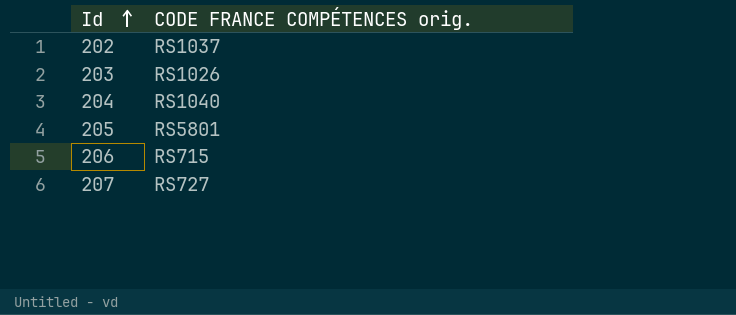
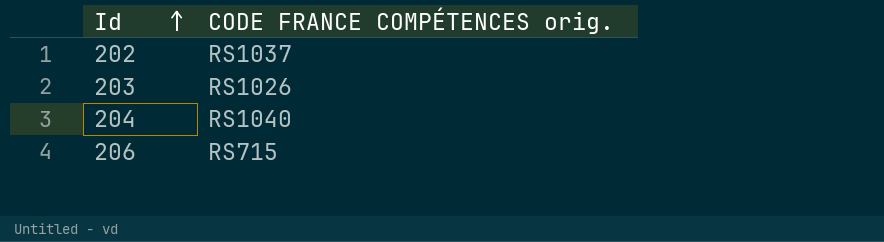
row 205: RS5801 -> none
row 207: RS727 -> none

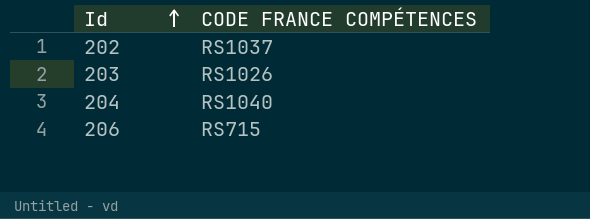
column name: CODE FRANCE COMPÉTENCES orig. -> CODE FRANCE COMPÉTENCES

